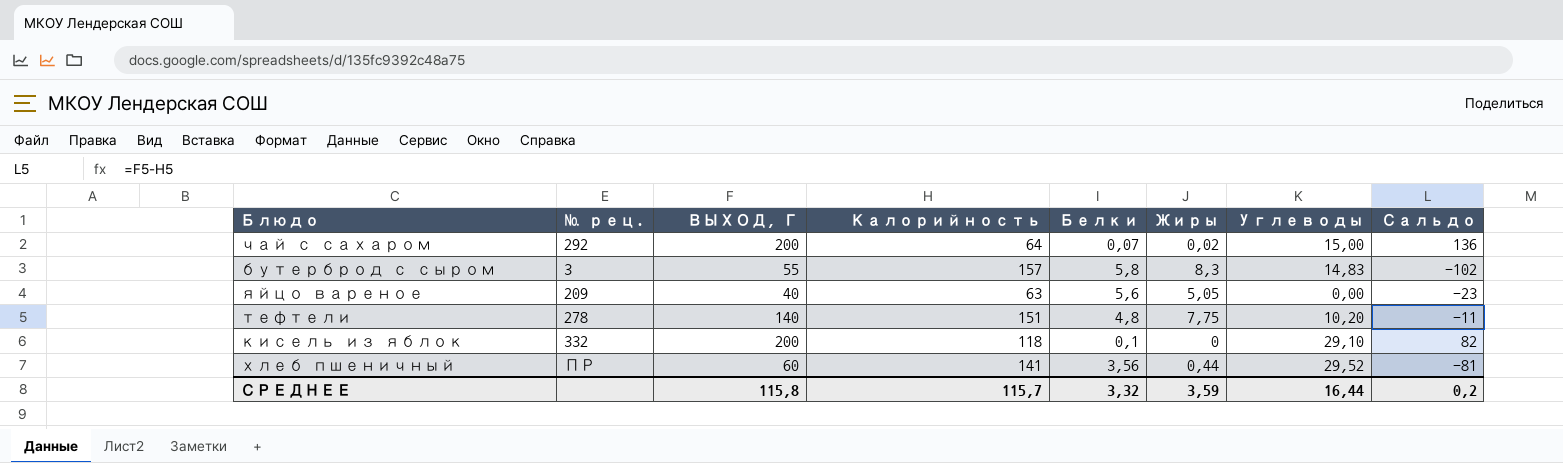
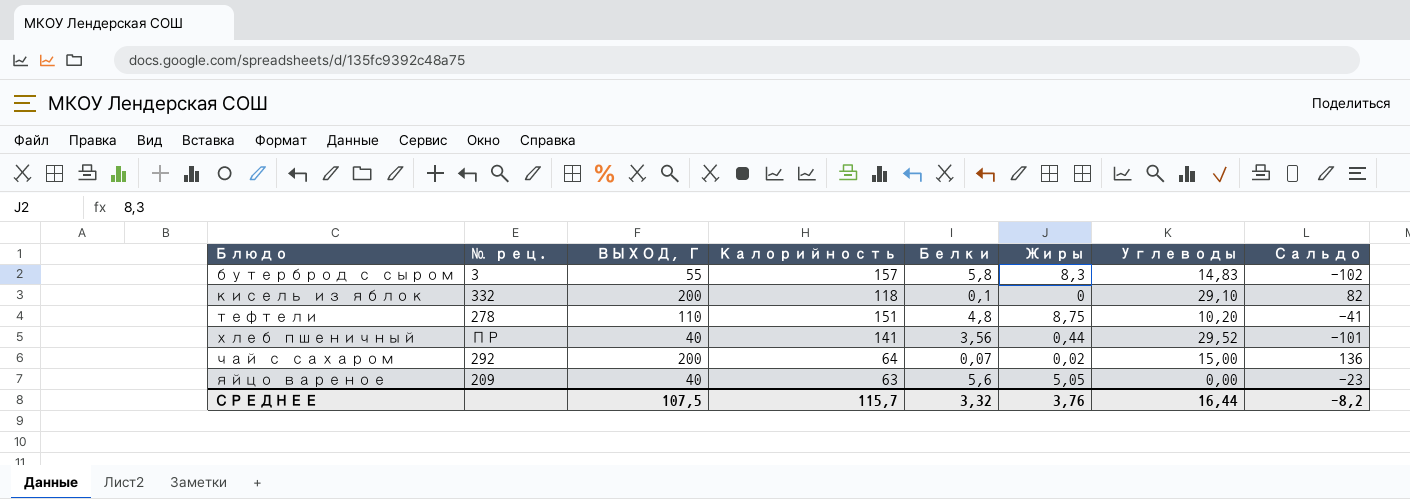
row order: none -> Блюдо ascending
тефтели | ВЫХОД, Г: 140 -> 110
тефтели | Жиры: 7,75 -> 8,75
тефтели | Сальдо: -11 -> -41
хлеб пшеничный | ВЫХОД, Г: 60 -> 40
хлеб пшеничный | Сальдо: -81 -> -101
СРЕДНЕЕ | ВЫХОД, Г: 115,8 -> 107,5
СРЕДНЕЕ | Жиры: 3,59 -> 3,76
СРЕДНЕЕ | Сальдо: 0,2 -> -8,2

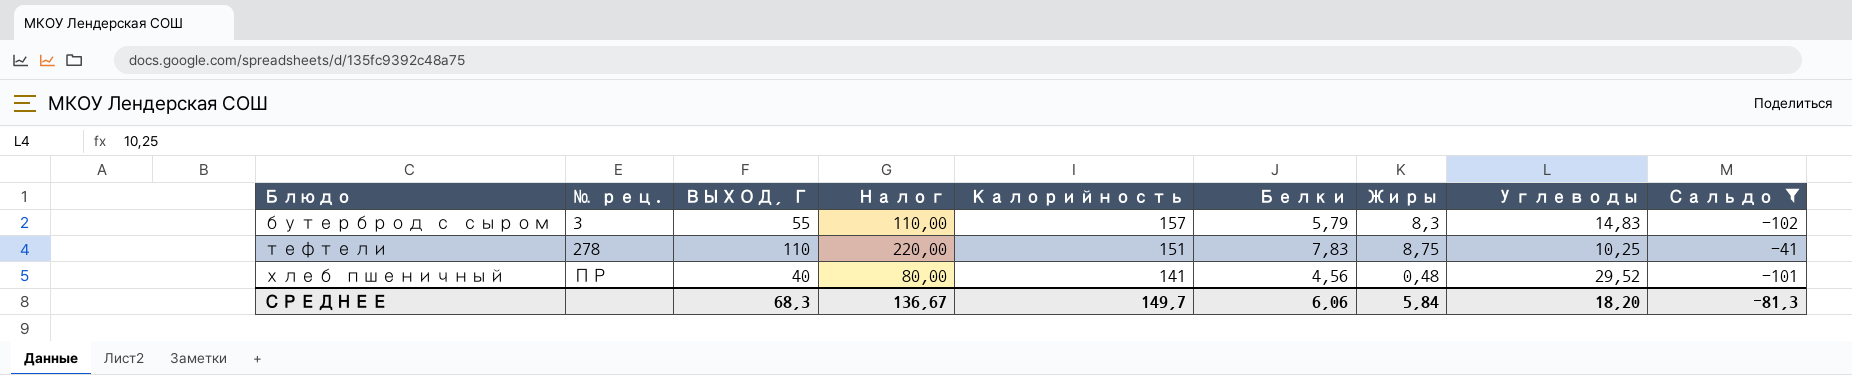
filter: none -> Сальдо <= -41
column Налог | formula: none -> [ВЫХОД, Г] * 2
бутерброд с сыром | Белки: 5,8 -> 5,79
тефтели | Белки: 4,8 -> 7,83
тефтели | Углеводы: 10,20 -> 10,25
хлеб пшеничный | Белки: 3,56 -> 4,56
хлеб пшеничный | Жиры: 0,44 -> 0,48
СРЕДНЕЕ | ВЫХОД, Г: 107,5 -> 68,3
СРЕДНЕЕ | Калорийность: 115,7 -> 149,7
СРЕДНЕЕ | Белки: 3,32 -> 6,06
СРЕДНЕЕ | Жиры: 3,76 -> 5,84
СРЕДНЕЕ | Углеводы: 16,44 -> 18,20
СРЕДНЕЕ | Сальдо: -8,2 -> -81,3

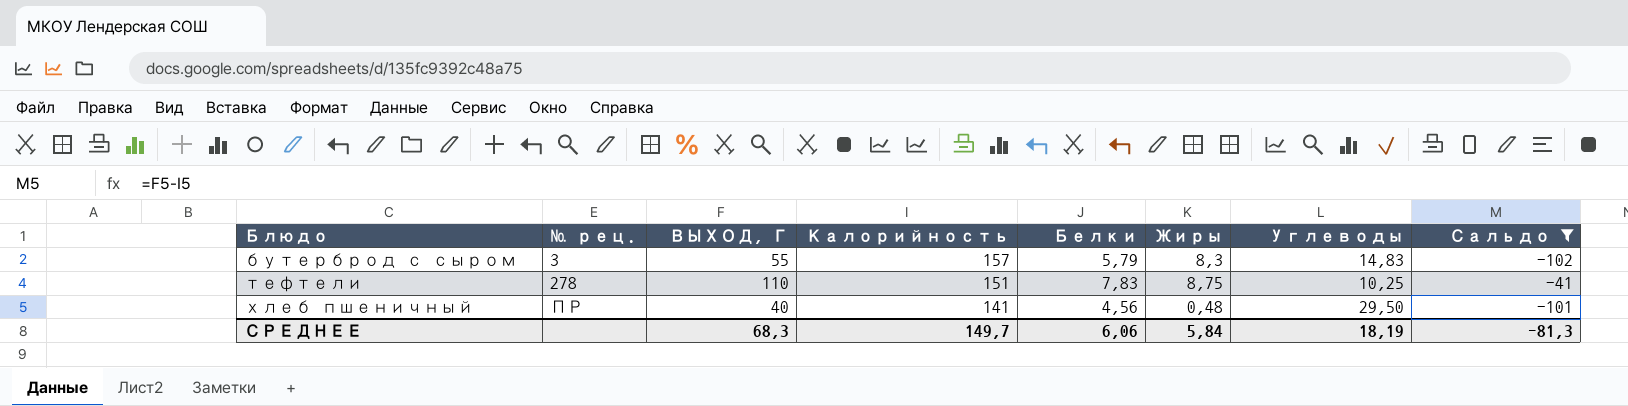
column Налог | formula: [ВЫХОД, Г] * 2 -> none
хлеб пшеничный | Углеводы: 29,52 -> 29,50
СРЕДНЕЕ | Углеводы: 18,20 -> 18,19

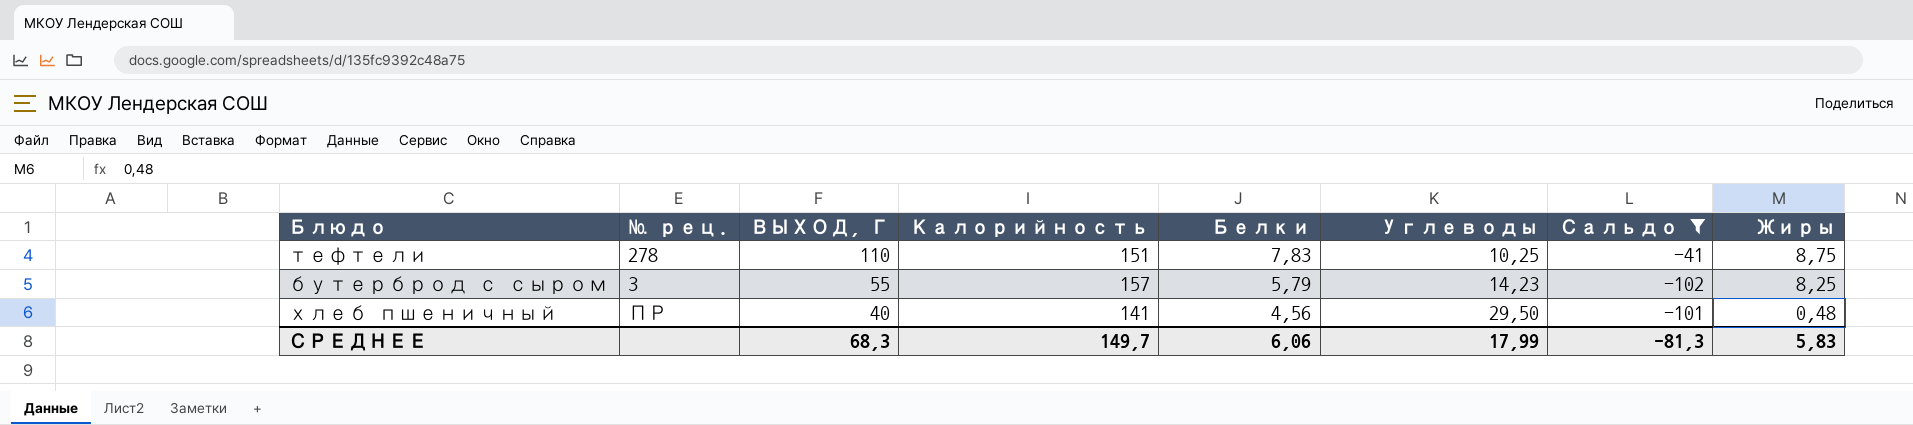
row order: Блюдо ascending -> ВЫХОД, Г descending
column Жиры | position: 6 -> 8
бутерброд с сыром | Углеводы: 14,83 -> 14,23
бутерброд с сыром | Жиры: 8,3 -> 8,25
СРЕДНЕЕ | Углеводы: 18,19 -> 17,99
СРЕДНЕЕ | Жиры: 5,84 -> 5,83

